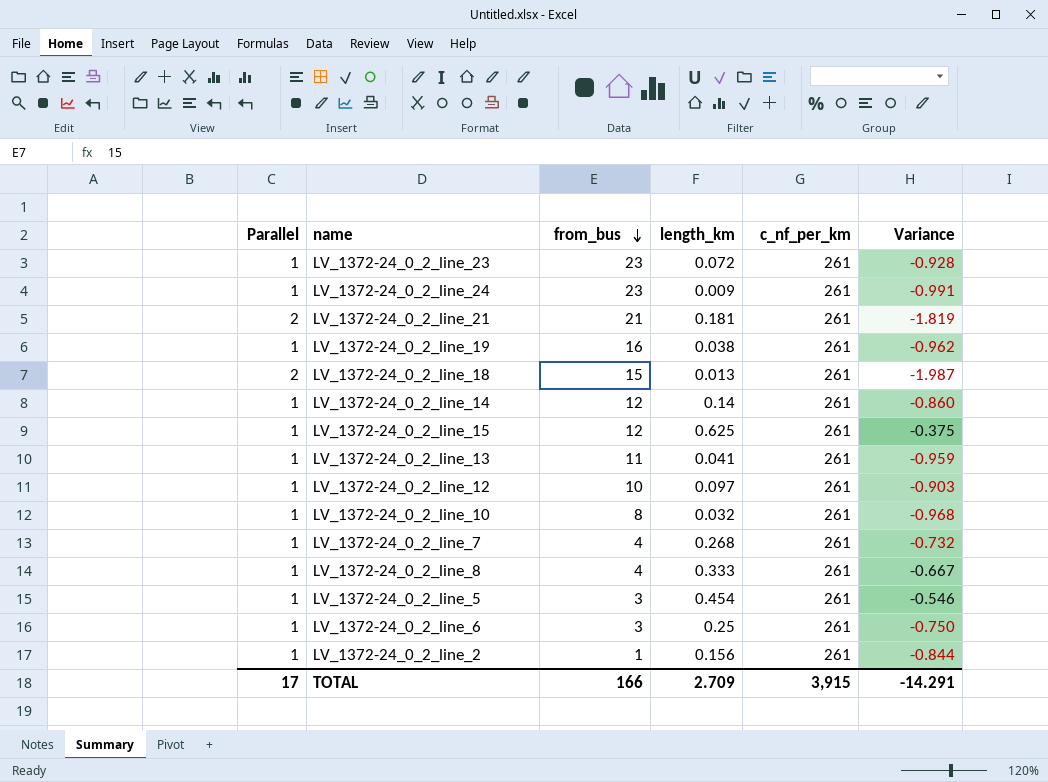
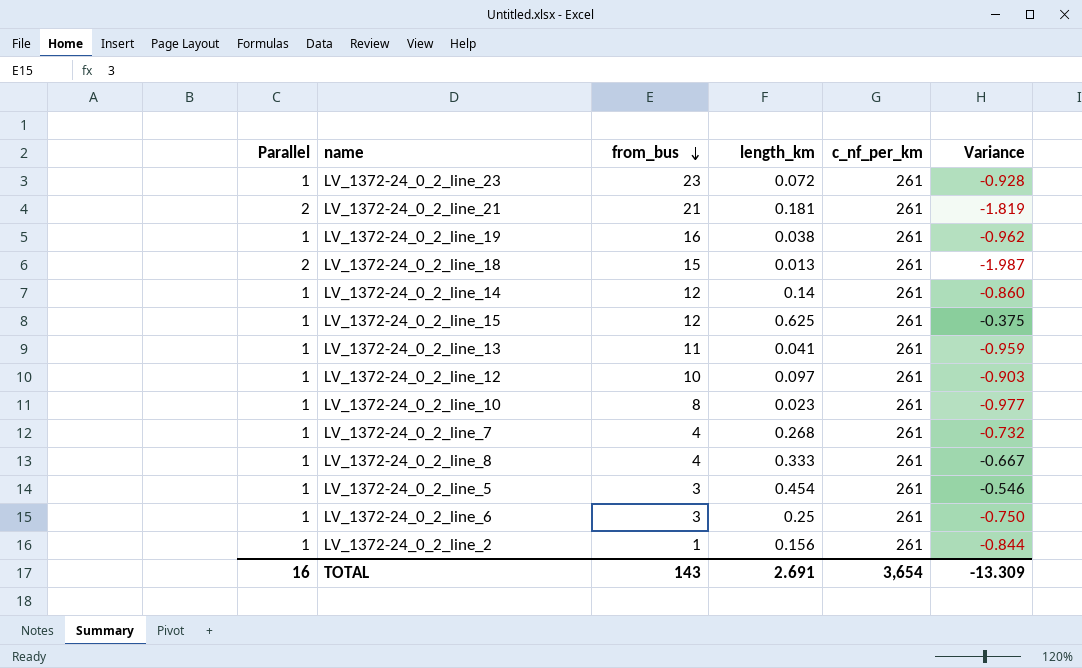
row LV_1372-24_0_2_line_24: 1 | 23 | 0.009 | 261 | -0.991 -> none
LV_1372-24_0_2_line_10 | length_km: 0.032 -> 0.023
LV_1372-24_0_2_line_10 | Variance: -0.968 -> -0.977
TOTAL | Parallel: 17 -> 16
TOTAL | from_bus: 166 -> 143
TOTAL | length_km: 2.709 -> 2.691
TOTAL | c_nf_per_km: 3,915 -> 3,654
TOTAL | Variance: -14.291 -> -13.309

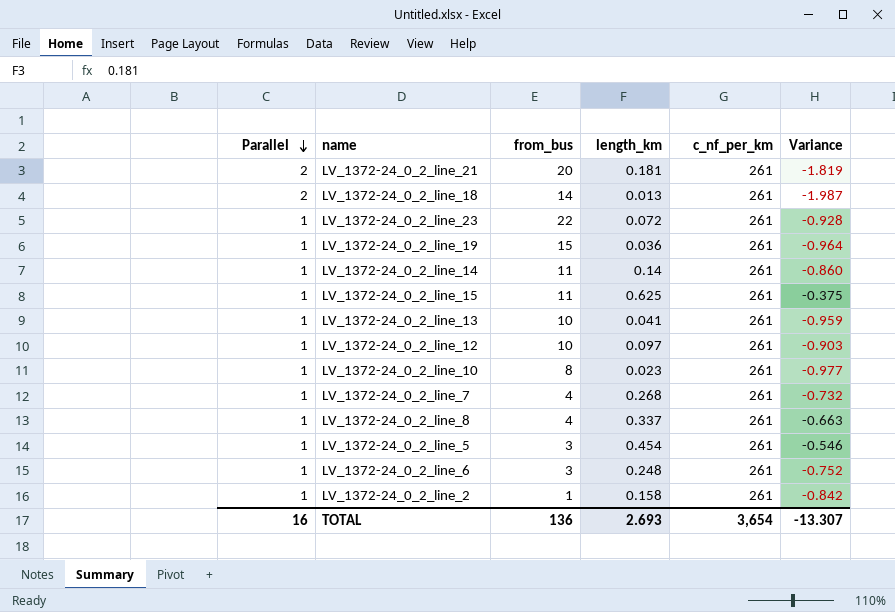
row order: from_bus descending -> Parallel descending
LV_1372-24_0_2_line_21 | from_bus: 21 -> 20
LV_1372-24_0_2_line_18 | from_bus: 15 -> 14
LV_1372-24_0_2_line_23 | from_bus: 23 -> 22
LV_1372-24_0_2_line_19 | from_bus: 16 -> 15
LV_1372-24_0_2_line_19 | length_km: 0.038 -> 0.036
LV_1372-24_0_2_line_19 | Variance: -0.962 -> -0.964
LV_1372-24_0_2_line_14 | from_bus: 12 -> 11
LV_1372-24_0_2_line_15 | from_bus: 12 -> 11
LV_1372-24_0_2_line_13 | from_bus: 11 -> 10
LV_1372-24_0_2_line_8 | length_km: 0.333 -> 0.337
LV_1372-24_0_2_line_8 | Variance: -0.667 -> -0.663
LV_1372-24_0_2_line_6 | length_km: 0.25 -> 0.248
LV_1372-24_0_2_line_6 | Variance: -0.750 -> -0.752
LV_1372-24_0_2_line_2 | length_km: 0.156 -> 0.158
LV_1372-24_0_2_line_2 | Variance: -0.844 -> -0.842
TOTAL | from_bus: 143 -> 136
TOTAL | length_km: 2.691 -> 2.693
TOTAL | Variance: -13.309 -> -13.307

